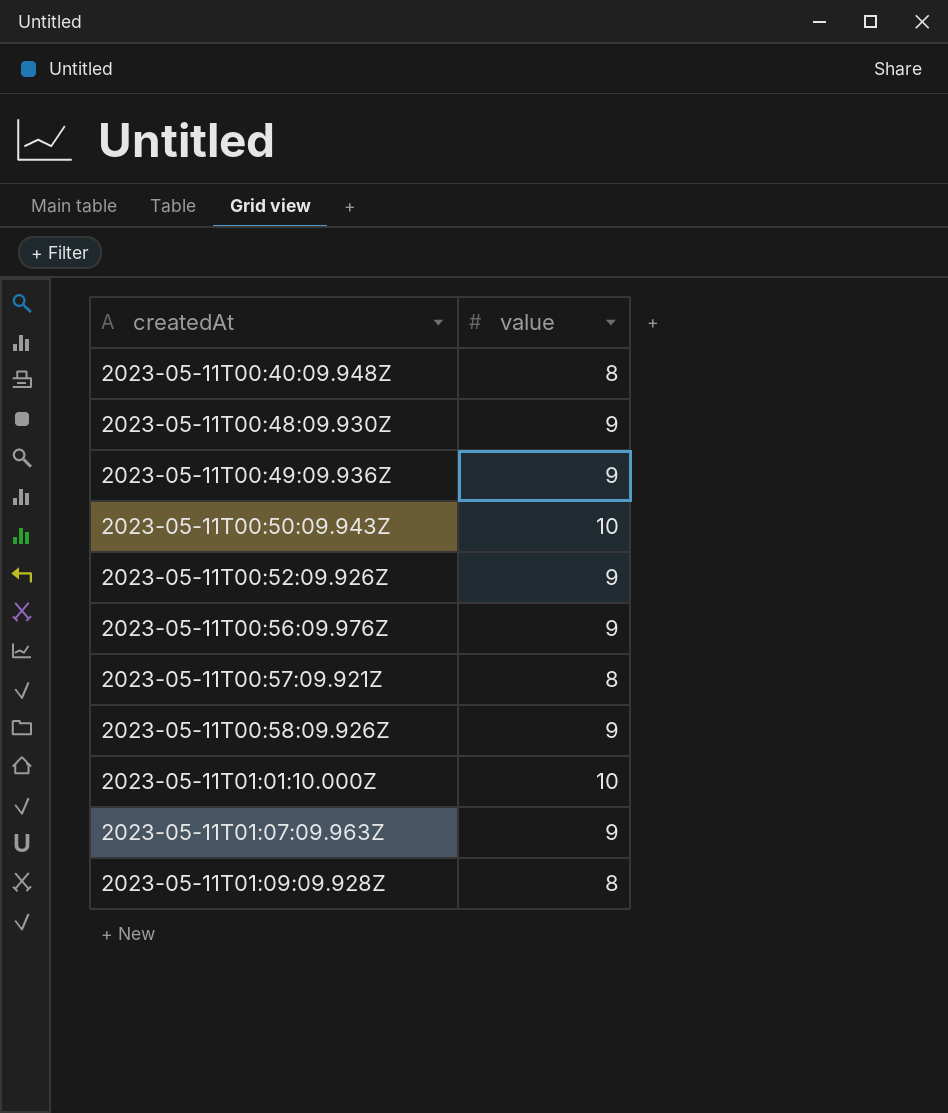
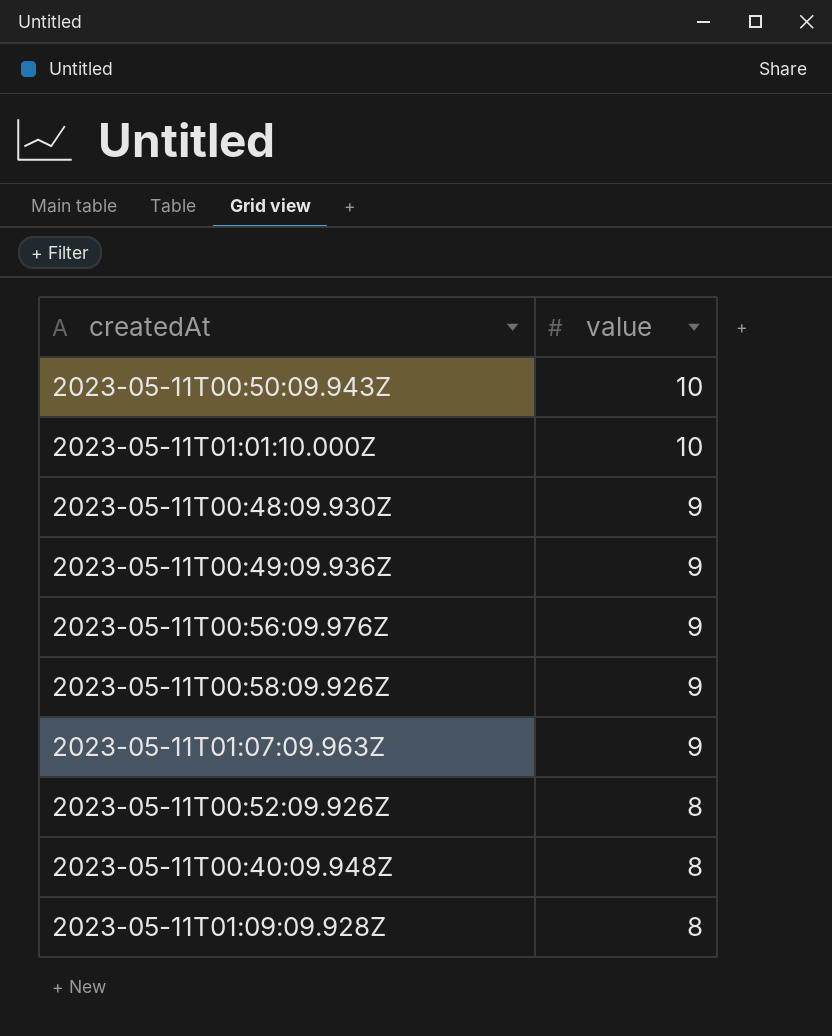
row order: createdAt ascending -> value descending
row 2023-05-11T00:57:09.921Z: 8 -> none
2023-05-11T00:52:09.926Z | value: 9 -> 8

